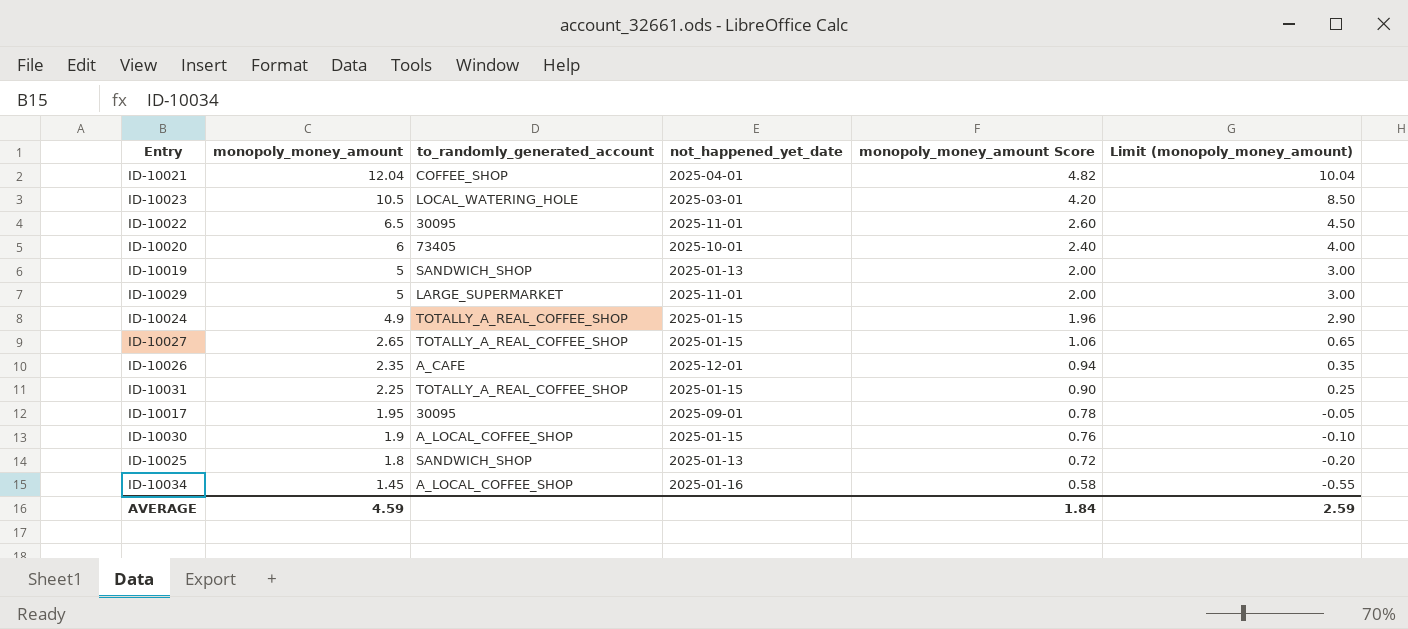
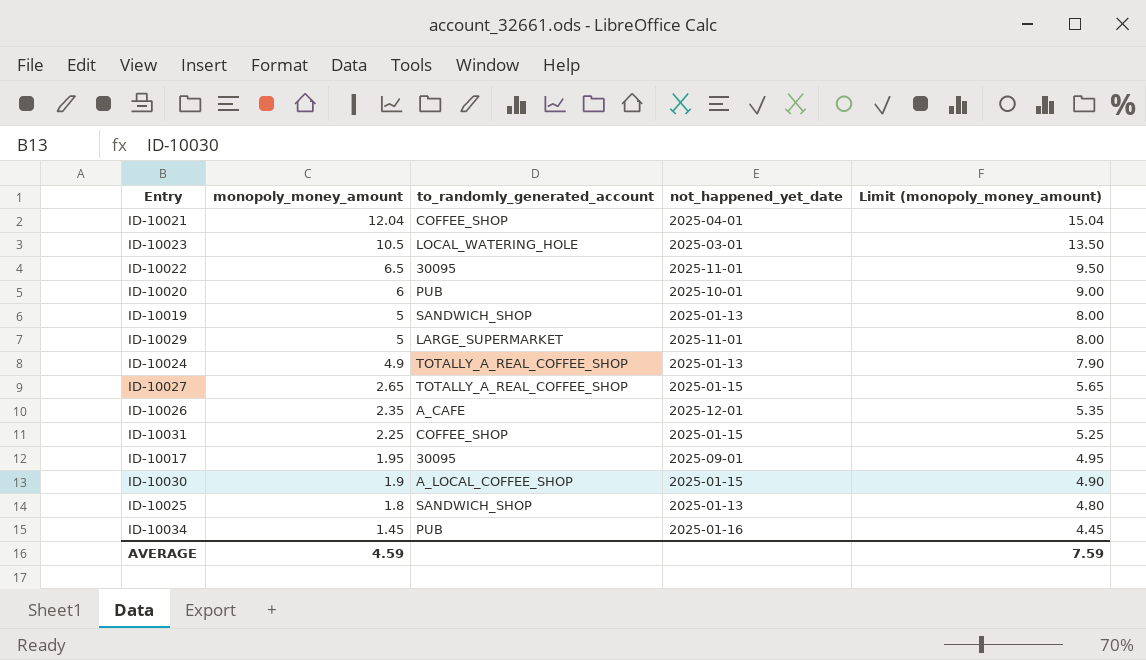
column monopoly_money_amount Score | formula: [monopoly_money_amount] * 0.4 -> none
column Limit (monopoly_money_amount) | formula: [monopoly_money_amount] - 2 -> [monopoly_money_amount] + 3
ID-10020 | to_randomly_generated_account: 73405 -> PUB
ID-10024 | not_happened_yet_date: 2025-01-15 -> 2025-01-13
ID-10031 | to_randomly_generated_account: TOTALLY_A_REAL_COFFEE_SHOP -> COFFEE_SHOP
ID-10034 | to_randomly_generated_account: A_LOCAL_COFFEE_SHOP -> PUB
AVERAGE | Limit (monopoly_money_amount): 2.59 -> 7.59

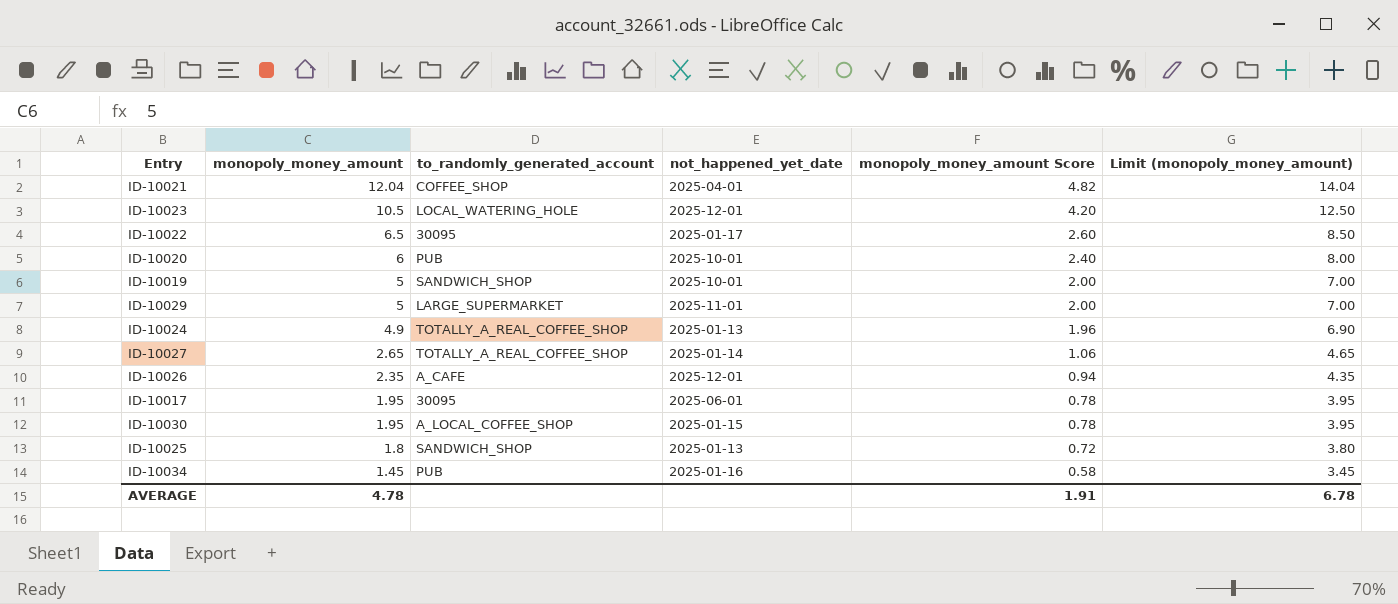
column monopoly_money_amount Score | formula: none -> [monopoly_money_amount] * 0.4
column Limit (monopoly_money_amount) | formula: [monopoly_money_amount] + 3 -> [monopoly_money_amount] + 2
row ID-10031: 2.25 | COFFEE_SHOP | 2025-01-15 | 5.25 -> none
ID-10023 | not_happened_yet_date: 2025-03-01 -> 2025-12-01
ID-10022 | not_happened_yet_date: 2025-11-01 -> 2025-01-17
ID-10019 | not_happened_yet_date: 2025-01-13 -> 2025-10-01
ID-10027 | not_happened_yet_date: 2025-01-15 -> 2025-01-14
ID-10017 | not_happened_yet_date: 2025-09-01 -> 2025-06-01
ID-10030 | monopoly_money_amount: 1.9 -> 1.95
AVERAGE | monopoly_money_amount: 4.59 -> 4.78
AVERAGE | Limit (monopoly_money_amount): 7.59 -> 6.78

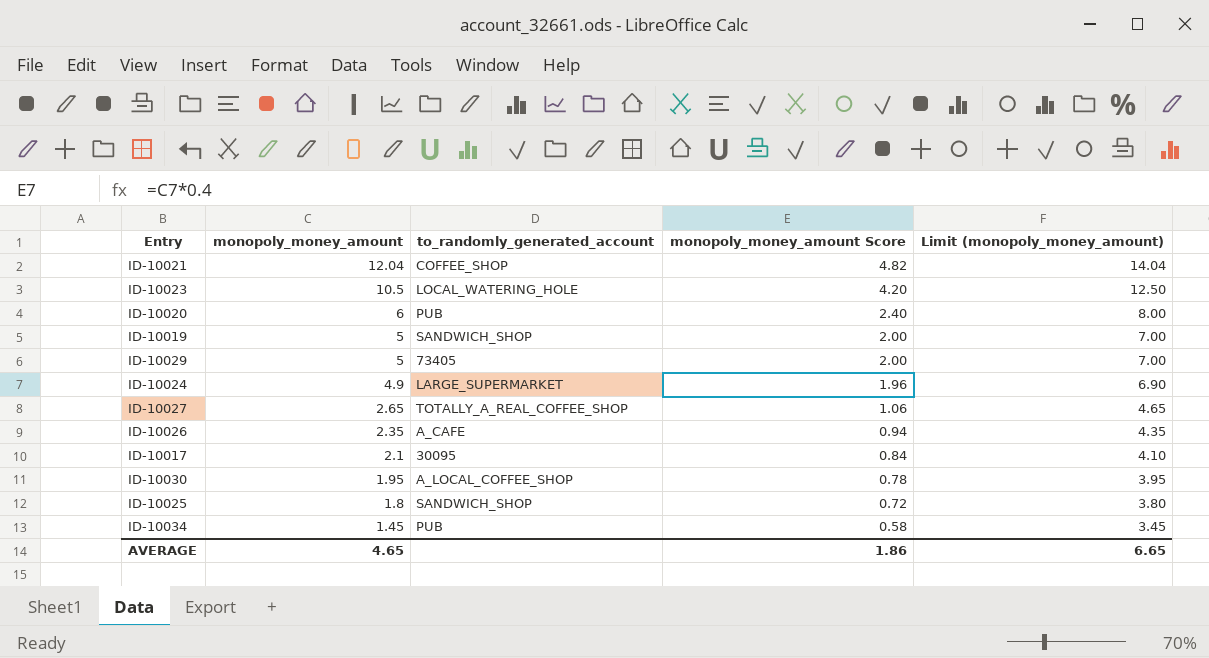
column not_happened_yet_date | position: 4 -> none
row ID-10022: 6.5 | 30095 | 2025-01-17 | 2.60 | 8.50 -> none
ID-10029 | to_randomly_generated_account: LARGE_SUPERMARKET -> 73405
ID-10024 | to_randomly_generated_account: TOTALLY_A_REAL_COFFEE_SHOP -> LARGE_SUPERMARKET
ID-10017 | monopoly_money_amount: 1.95 -> 2.1
ID-10017 | monopoly_money_amount Score: 0.78 -> 0.84
ID-10017 | Limit (monopoly_money_amount): 3.95 -> 4.10
AVERAGE | monopoly_money_amount: 4.78 -> 4.65
AVERAGE | monopoly_money_amount Score: 1.91 -> 1.86
AVERAGE | Limit (monopoly_money_amount): 6.78 -> 6.65

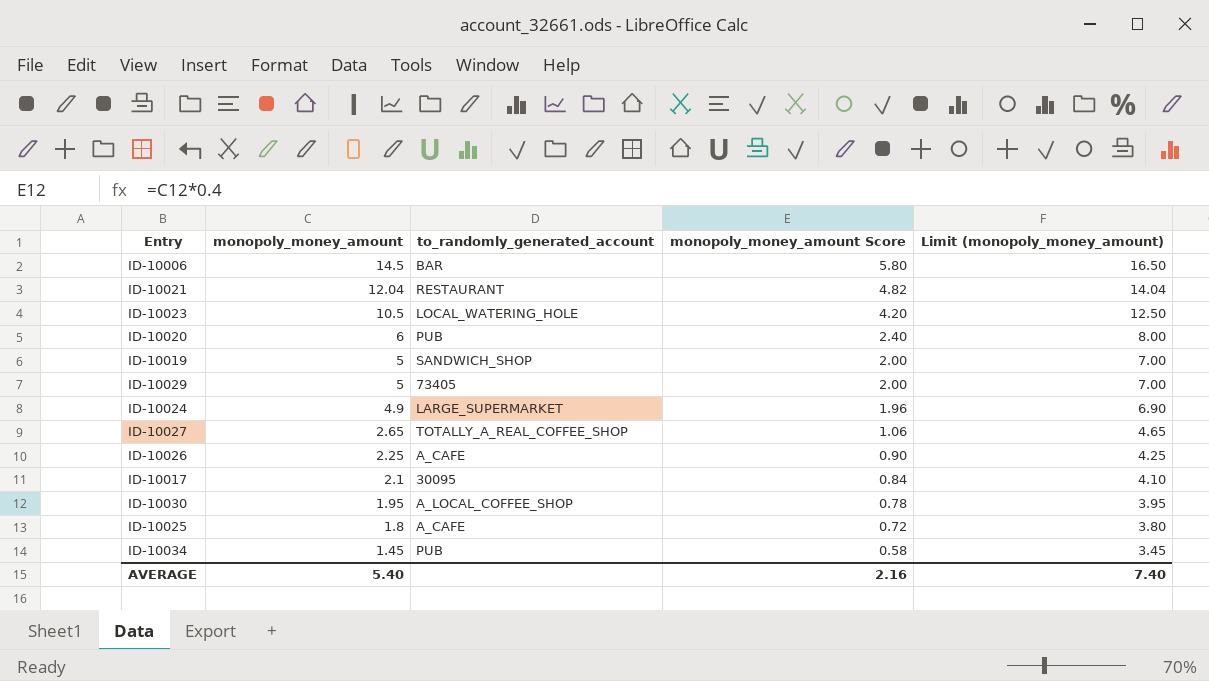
row ID-10006: none -> 14.5 | BAR | 5.80 | 16.50
ID-10021 | to_randomly_generated_account: COFFEE_SHOP -> RESTAURANT
ID-10026 | monopoly_money_amount: 2.35 -> 2.25
ID-10026 | monopoly_money_amount Score: 0.94 -> 0.90
ID-10026 | Limit (monopoly_money_amount): 4.35 -> 4.25
ID-10025 | to_randomly_generated_account: SANDWICH_SHOP -> A_CAFE
AVERAGE | monopoly_money_amount: 4.65 -> 5.40
AVERAGE | monopoly_money_amount Score: 1.86 -> 2.16
AVERAGE | Limit (monopoly_money_amount): 6.65 -> 7.40

